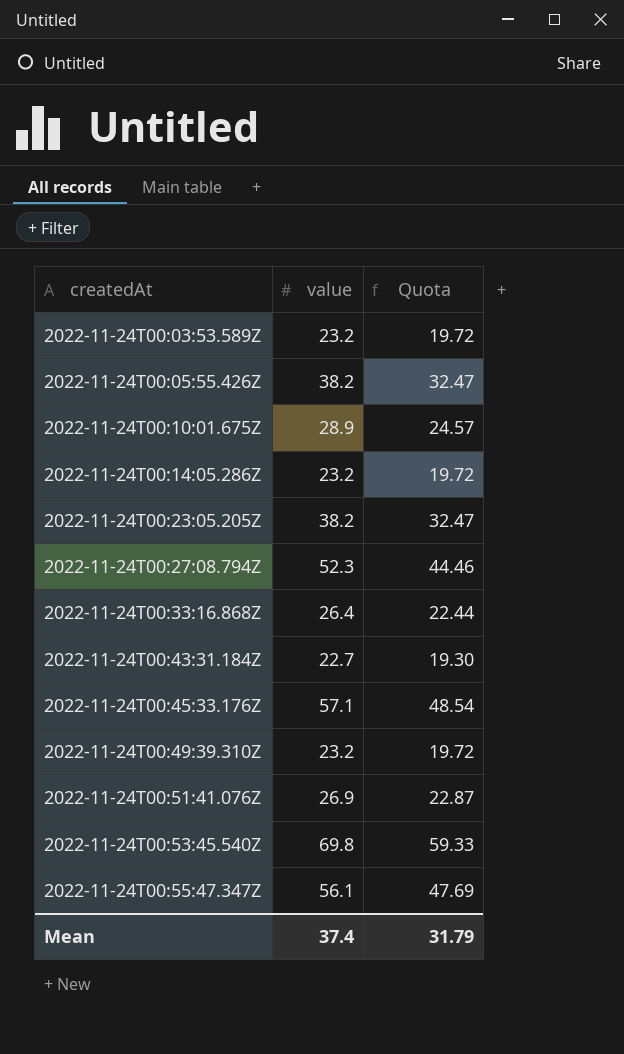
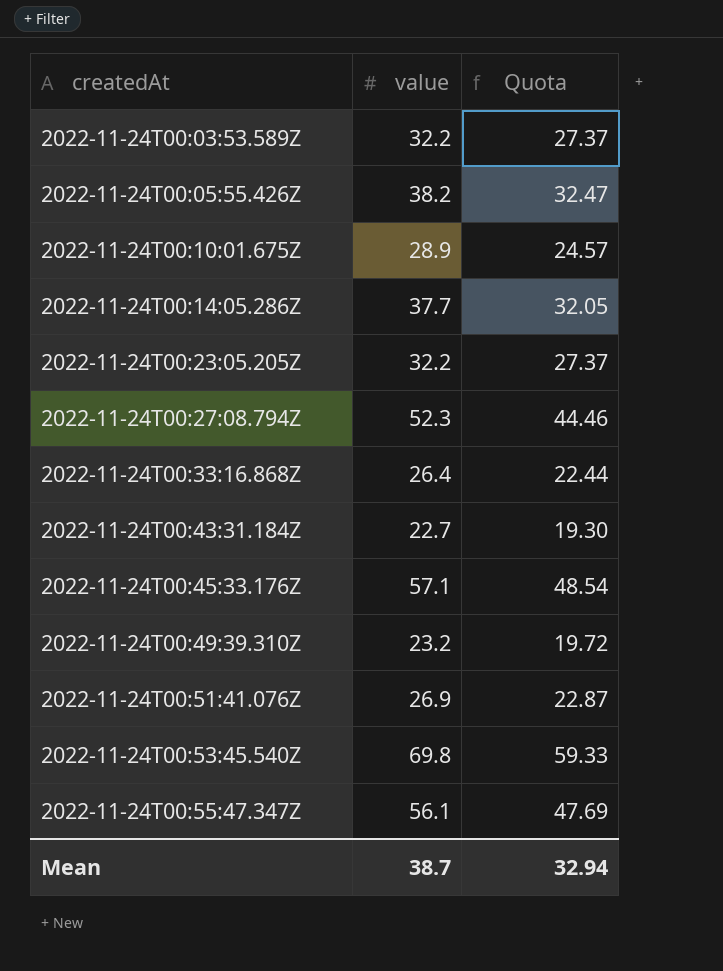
2022-11-24T00:03:53.589Z | value: 23.2 -> 32.2
2022-11-24T00:03:53.589Z | Quota: 19.72 -> 27.37
2022-11-24T00:14:05.286Z | value: 23.2 -> 37.7
2022-11-24T00:14:05.286Z | Quota: 19.72 -> 32.05
2022-11-24T00:23:05.205Z | value: 38.2 -> 32.2
2022-11-24T00:23:05.205Z | Quota: 32.47 -> 27.37
Mean | value: 37.4 -> 38.7
Mean | Quota: 31.79 -> 32.94

